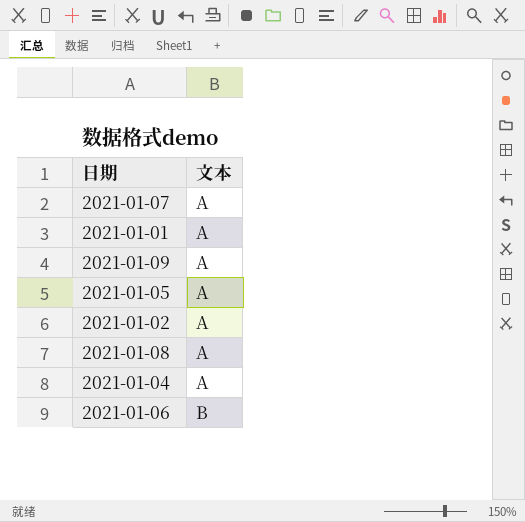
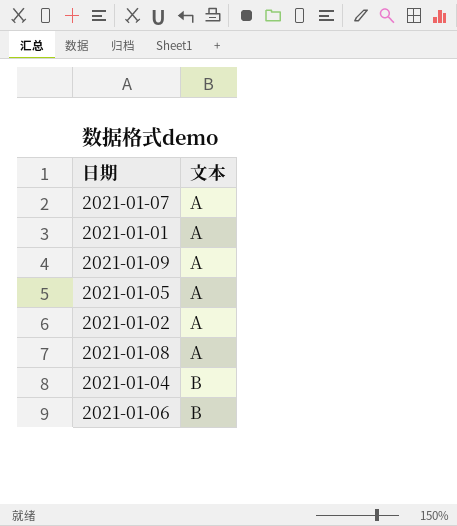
2021-01-04 | 文本: A -> B

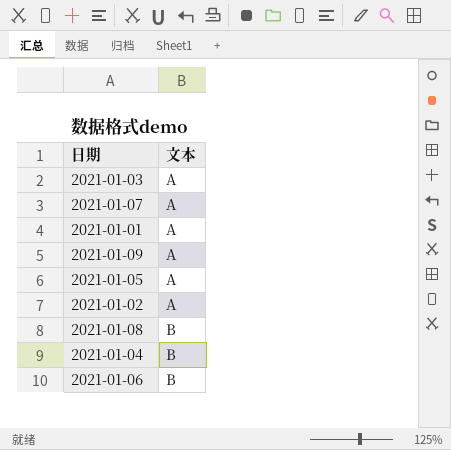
row 2021-01-03: none -> A
2021-01-08 | 文本: A -> B

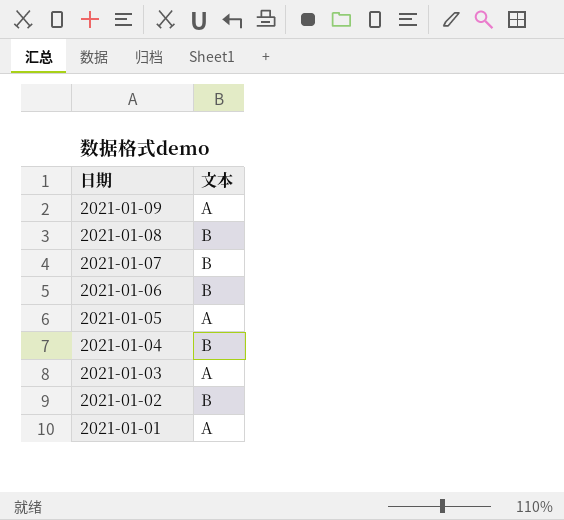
row order: 文本 ascending -> 日期 descending
2021-01-07 | 文本: A -> B
2021-01-02 | 文本: A -> B

